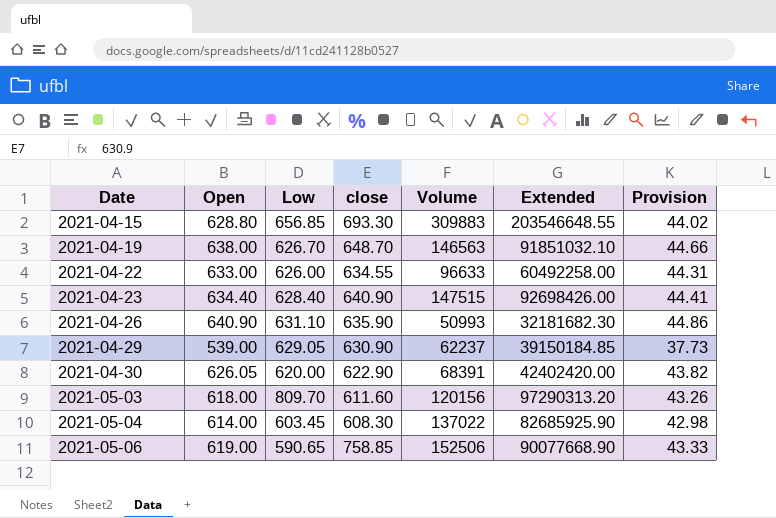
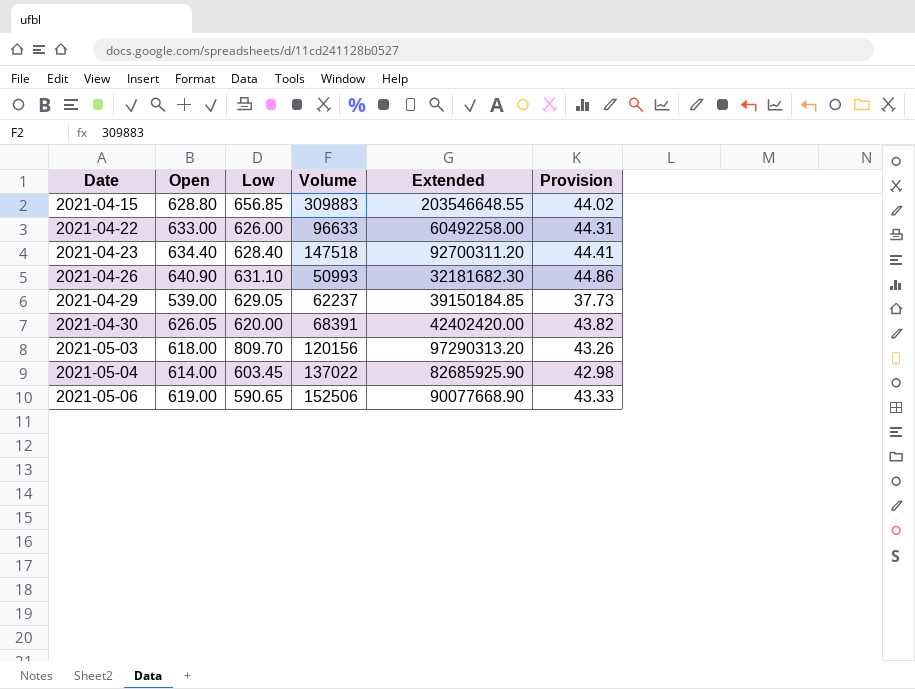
column close | position: 4 -> none
row 2021-04-19: 638.00 | 626.70 | 648.70 | 146563 | 91851032.10 | 44.66 -> none
2021-04-23 | Volume: 147515 -> 147518
2021-04-23 | Extended: 92698426.00 -> 92700311.20

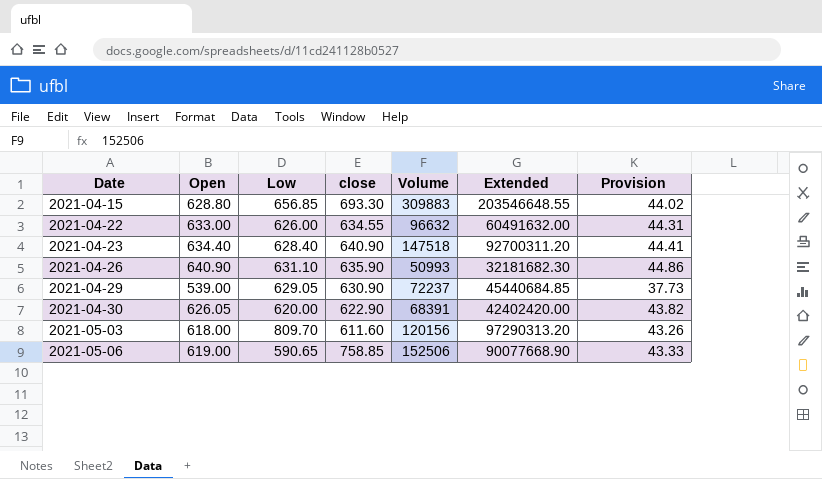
column close | position: none -> 4
row 2021-05-04: 614.00 | 603.45 | 137022 | 82685925.90 | 42.98 -> none
2021-04-22 | Volume: 96633 -> 96632
2021-04-22 | Extended: 60492258.00 -> 60491632.00
2021-04-29 | Volume: 62237 -> 72237
2021-04-29 | Extended: 39150184.85 -> 45440684.85

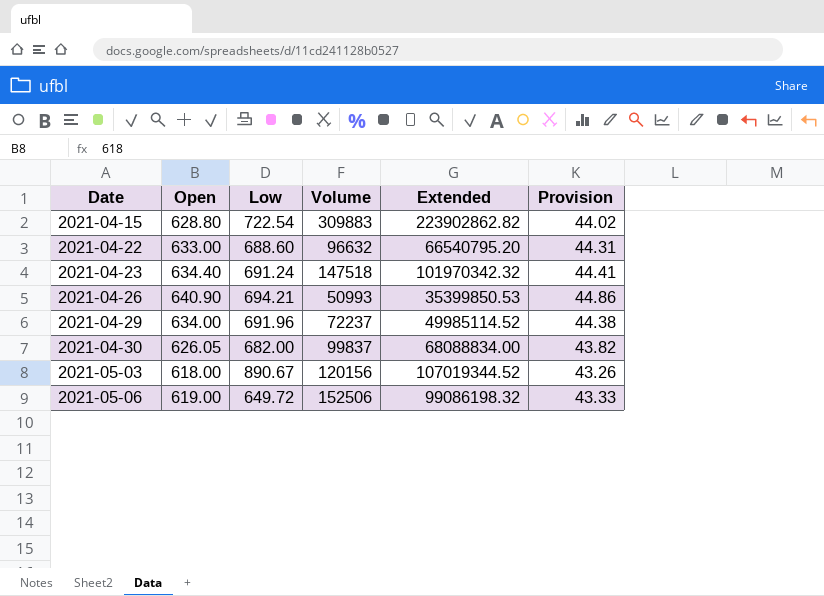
column close | position: 4 -> none
2021-04-15 | Low: 656.85 -> 722.54
2021-04-15 | Extended: 203546648.55 -> 223902862.82
2021-04-22 | Low: 626.00 -> 688.60
2021-04-22 | Extended: 60491632.00 -> 66540795.20
2021-04-23 | Low: 628.40 -> 691.24
2021-04-23 | Extended: 92700311.20 -> 101970342.32
2021-04-26 | Low: 631.10 -> 694.21
2021-04-26 | Extended: 32181682.30 -> 35399850.53
2021-04-29 | Open: 539.00 -> 634.00
2021-04-29 | Low: 629.05 -> 691.96
2021-04-29 | Extended: 45440684.85 -> 49985114.52
2021-04-29 | Provision: 37.73 -> 44.38
2021-04-30 | Low: 620.00 -> 682.00
2021-04-30 | Volume: 68391 -> 99837
2021-04-30 | Extended: 42402420.00 -> 68088834.00
2021-05-03 | Low: 809.70 -> 890.67
2021-05-03 | Extended: 97290313.20 -> 107019344.52
2021-05-06 | Low: 590.65 -> 649.72
2021-05-06 | Extended: 90077668.90 -> 99086198.32

